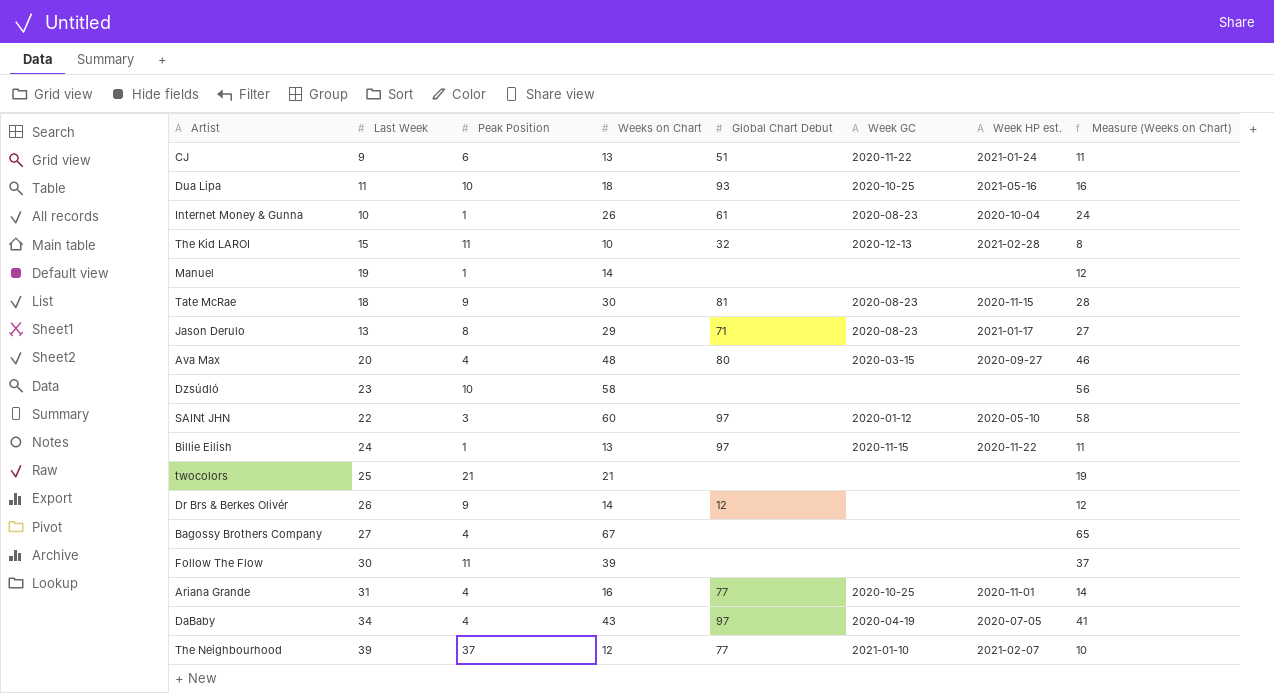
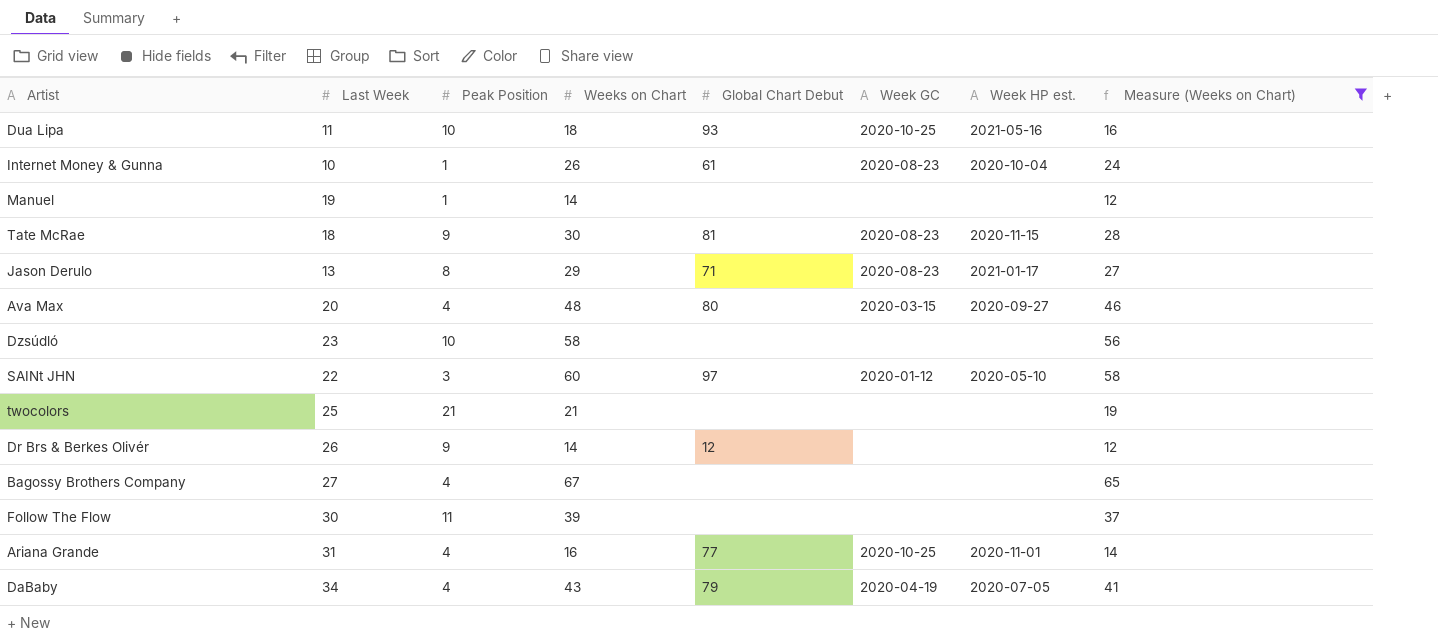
filter: none -> Measure (Weeks on Chart) >= 12
DaBaby | Global Chart Debut: 97 -> 79

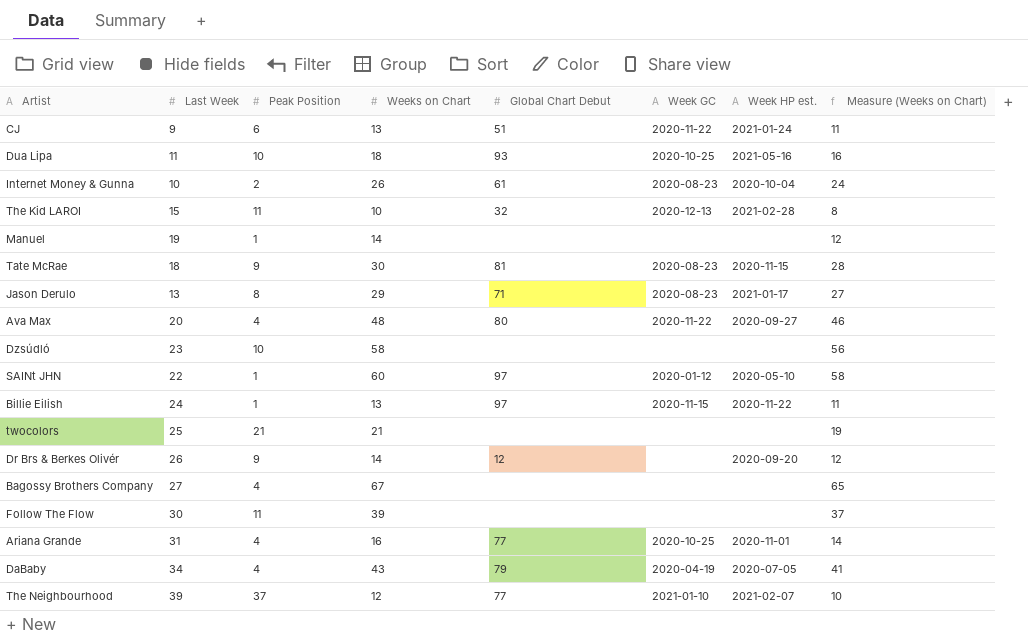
filter: Measure (Weeks on Chart) >= 12 -> none
Internet Money & Gunna | Peak Position: 1 -> 2
Ava Max | Week GC: 2020-03-15 -> 2020-11-22
SAINt JHN | Peak Position: 3 -> 1
Dr Brs & Berkes Olivér | Week HP est.: none -> 2020-09-20

